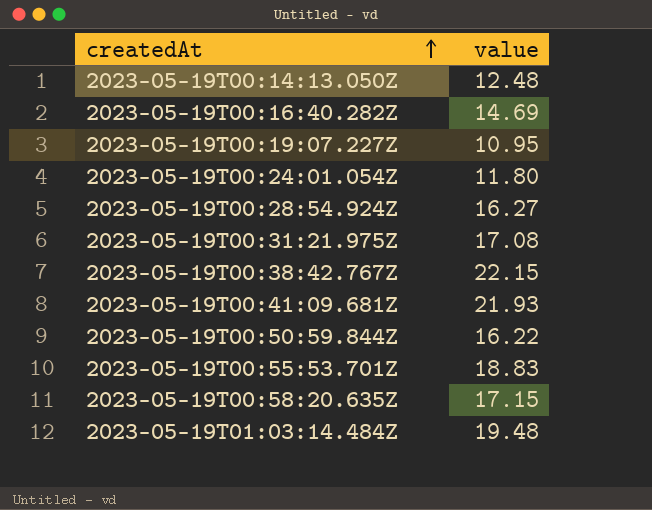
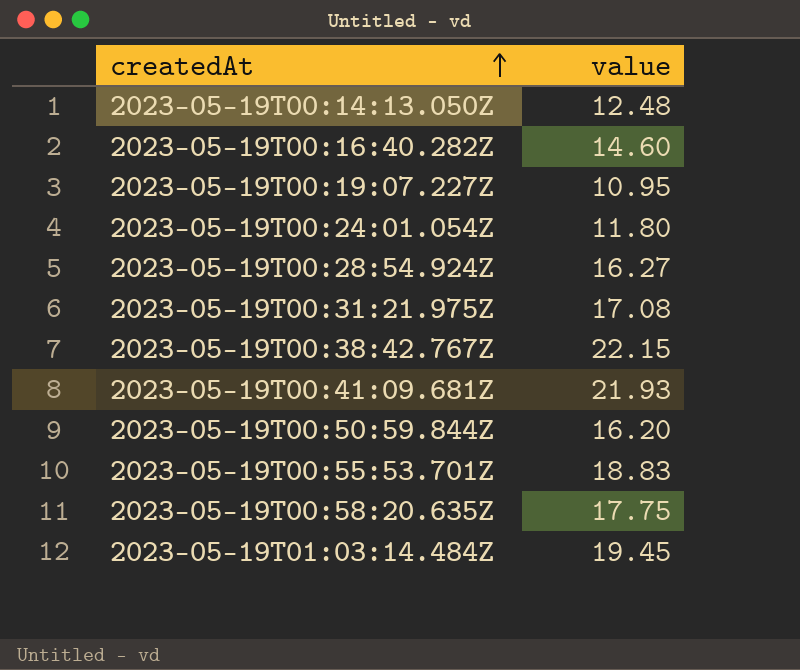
2023-05-19T00:16:40.282Z | value: 14.69 -> 14.60
2023-05-19T00:50:59.844Z | value: 16.22 -> 16.20
2023-05-19T00:58:20.635Z | value: 17.15 -> 17.75
2023-05-19T01:03:14.484Z | value: 19.48 -> 19.45

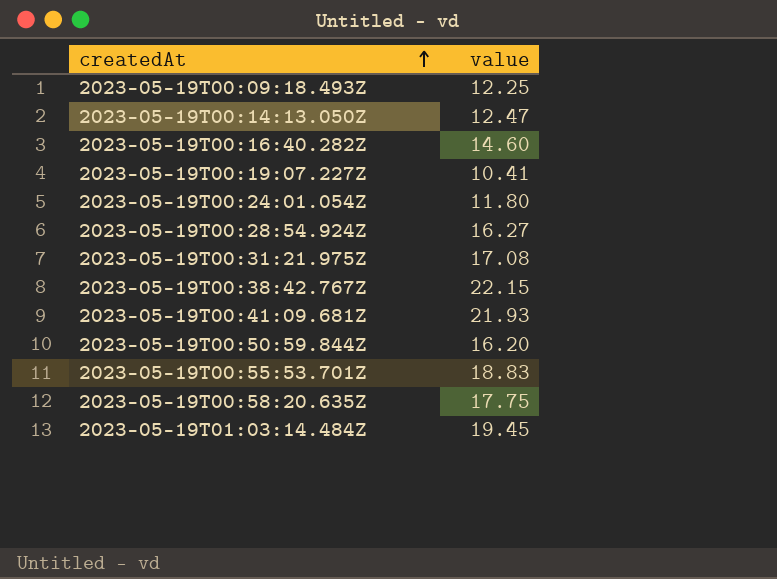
row 2023-05-19T00:09:18.493Z: none -> 12.25
2023-05-19T00:14:13.050Z | value: 12.48 -> 12.47
2023-05-19T00:19:07.227Z | value: 10.95 -> 10.41

